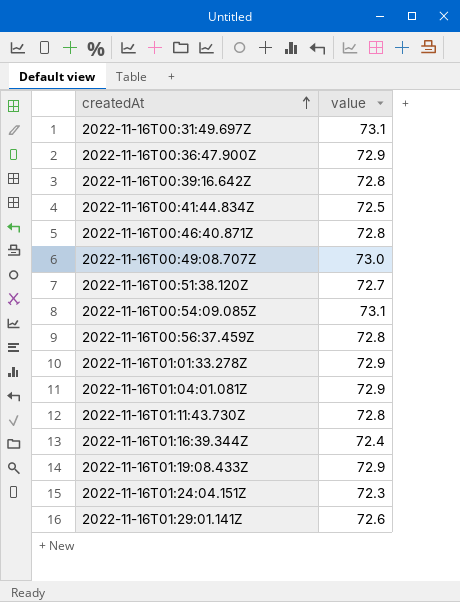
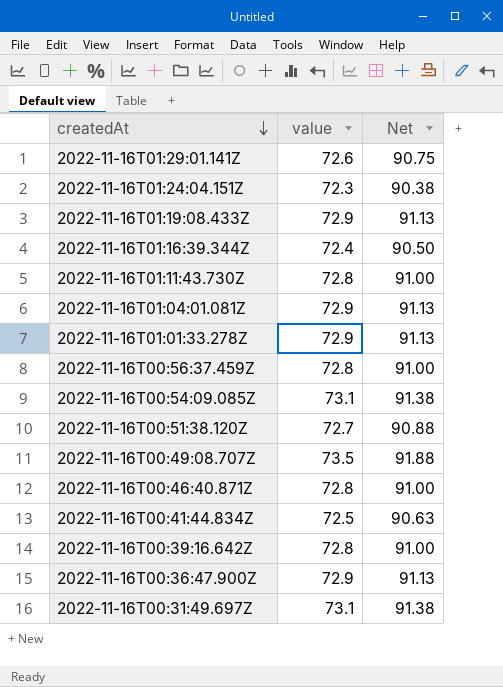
row order: createdAt ascending -> createdAt descending
column Net | formula: none -> [value] * 1.25
2022-11-16T00:49:08.707Z | value: 73.0 -> 73.5

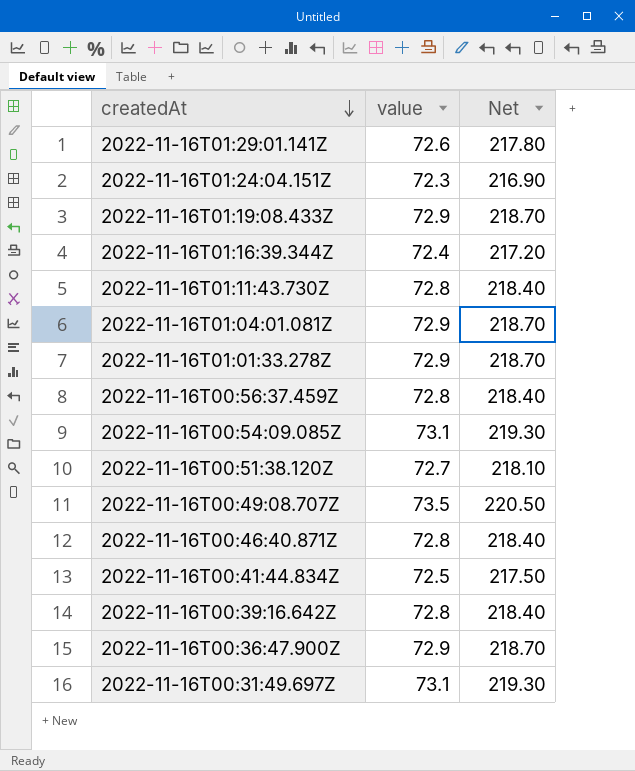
column Net | formula: [value] * 1.25 -> [value] * 3

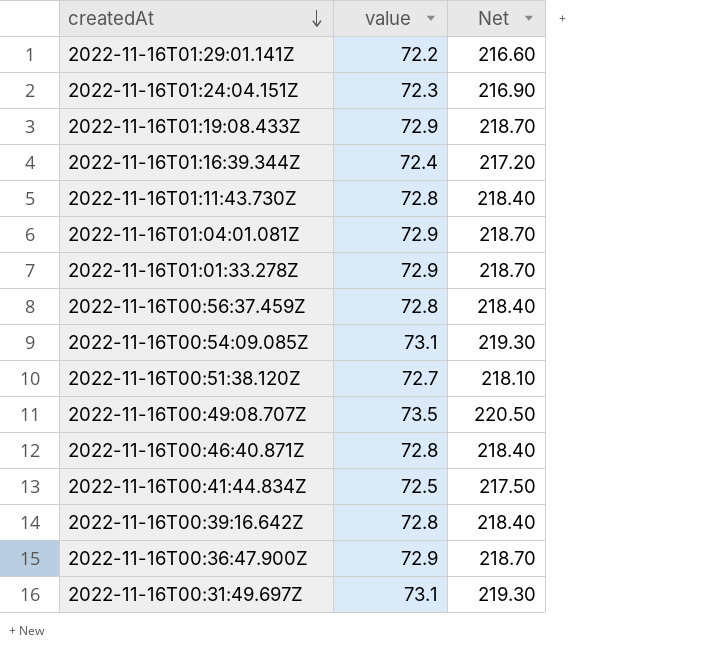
2022-11-16T01:29:01.141Z | value: 72.6 -> 72.2
2022-11-16T01:29:01.141Z | Net: 217.80 -> 216.60

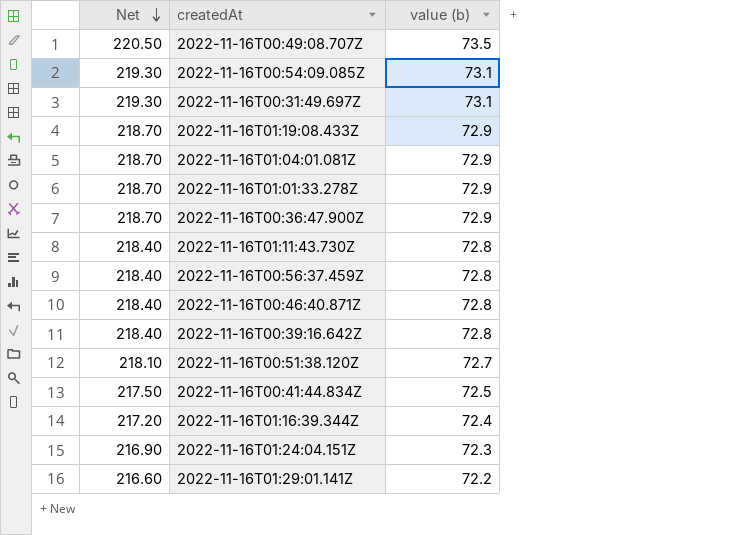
row order: createdAt descending -> Net descending
column Net | position: 3 -> 1
column name: value -> value (b)

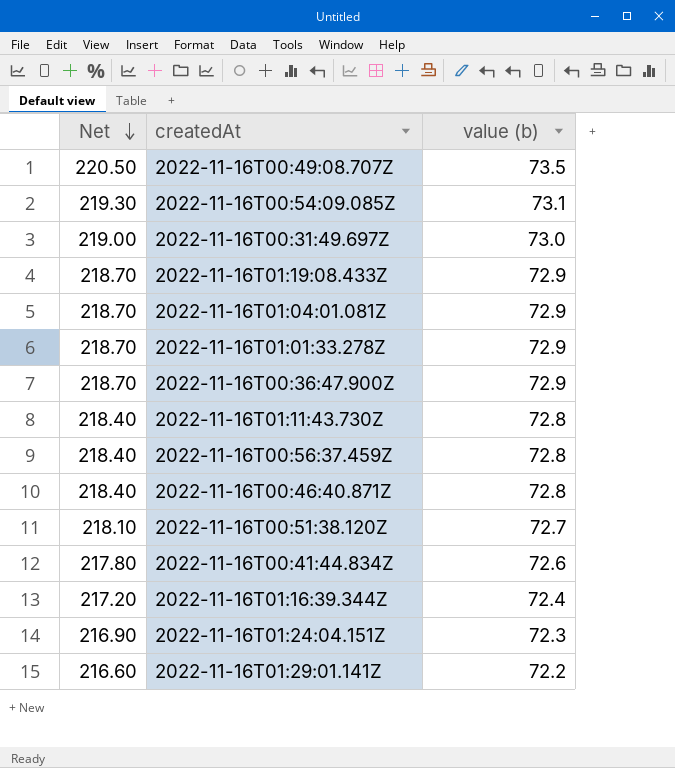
row 2022-11-16T00:39:16.642Z: 218.40 | 72.8 -> none
2022-11-16T00:31:49.697Z | Net: 219.30 -> 219.00
2022-11-16T00:31:49.697Z | value (b): 73.1 -> 73.0
2022-11-16T00:41:44.834Z | Net: 217.50 -> 217.80
2022-11-16T00:41:44.834Z | value (b): 72.5 -> 72.6

